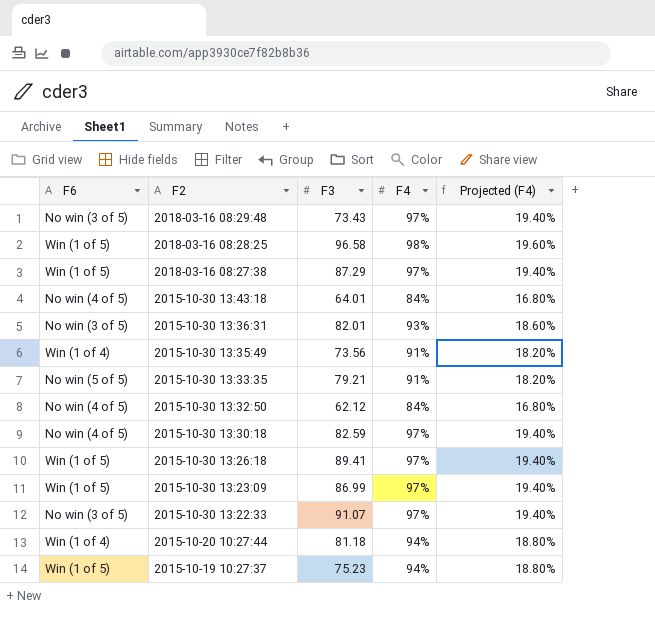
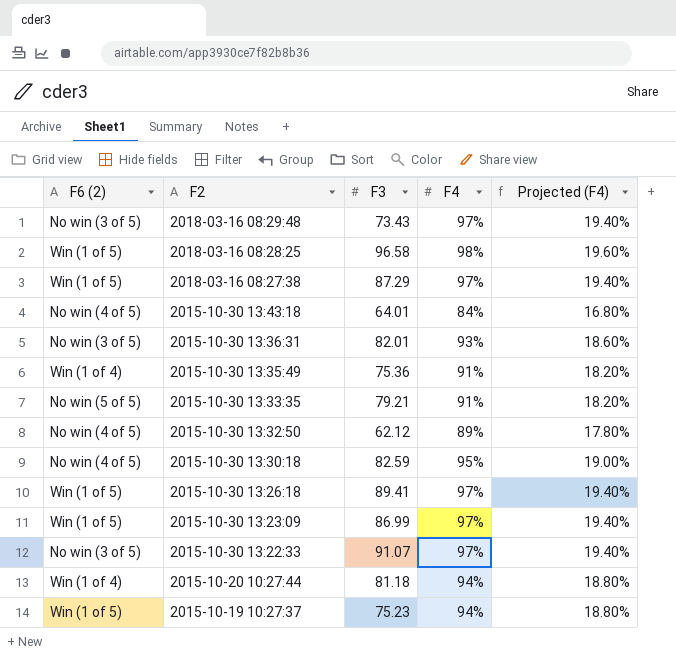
column name: F6 -> F6 (2)
2015-10-30 13:35:49 | F3: 73.56 -> 75.36
2015-10-30 13:32:50 | F4: 84% -> 89%
2015-10-30 13:32:50 | Projected (F4): 16.80% -> 17.80%
2015-10-30 13:30:18 | F4: 97% -> 95%
2015-10-30 13:30:18 | Projected (F4): 19.40% -> 19.00%

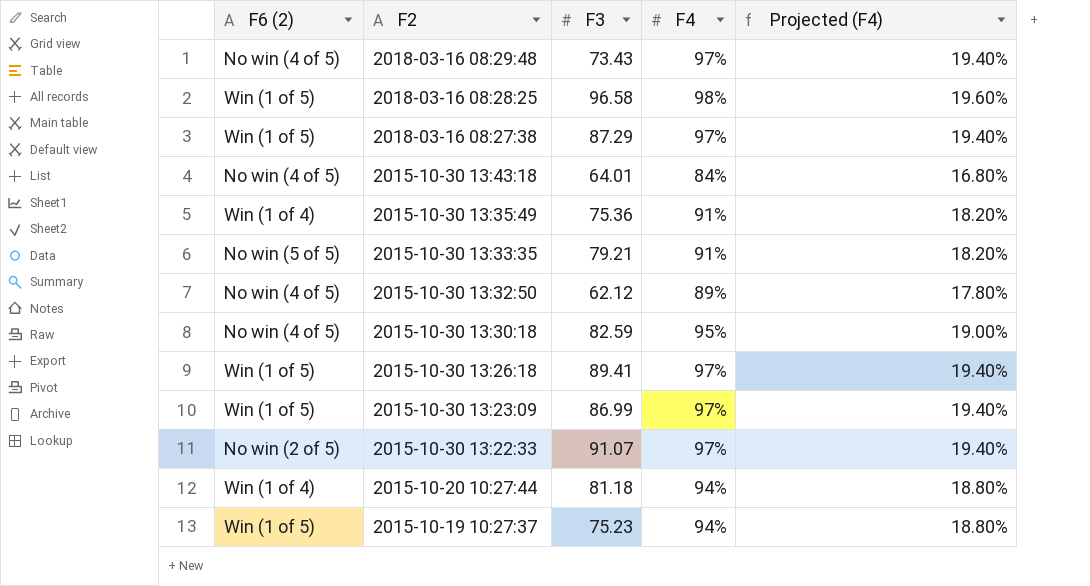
row 2015-10-30 13:36:31: No win (3 of 5) | 82.01 | 93% | 18.60% -> none
2018-03-16 08:29:48 | F6 (2): No win (3 of 5) -> No win (4 of 5)
2015-10-30 13:22:33 | F6 (2): No win (3 of 5) -> No win (2 of 5)

